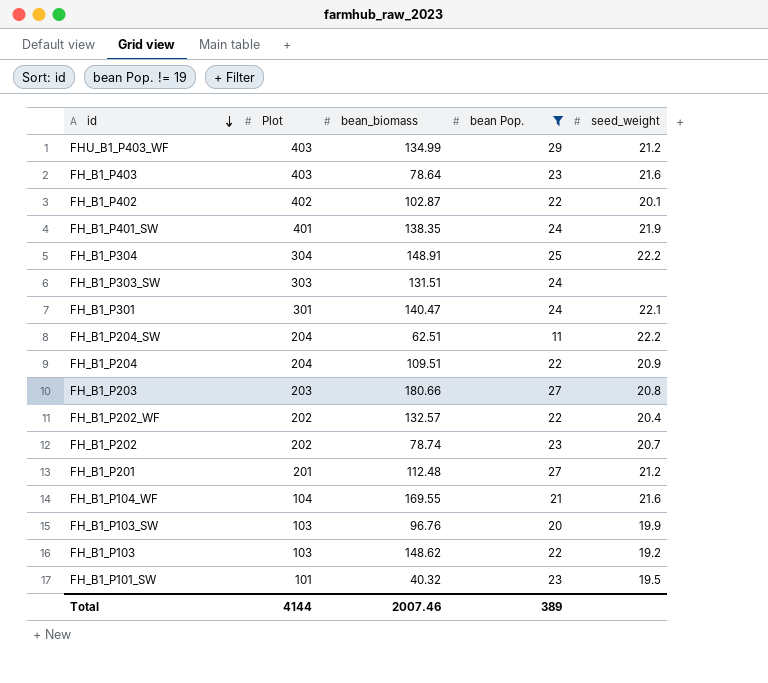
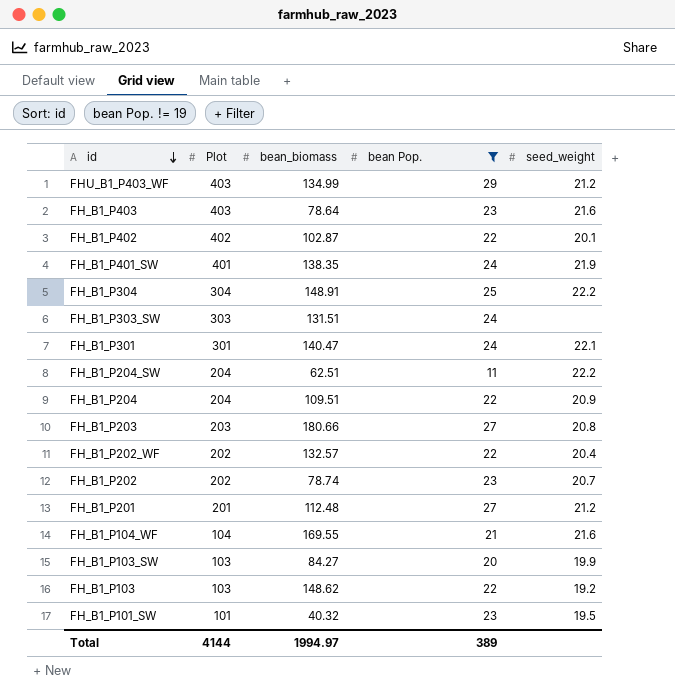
FH_B1_P103_SW | bean_biomass: 96.76 -> 84.27
Total | bean_biomass: 2007.46 -> 1994.97

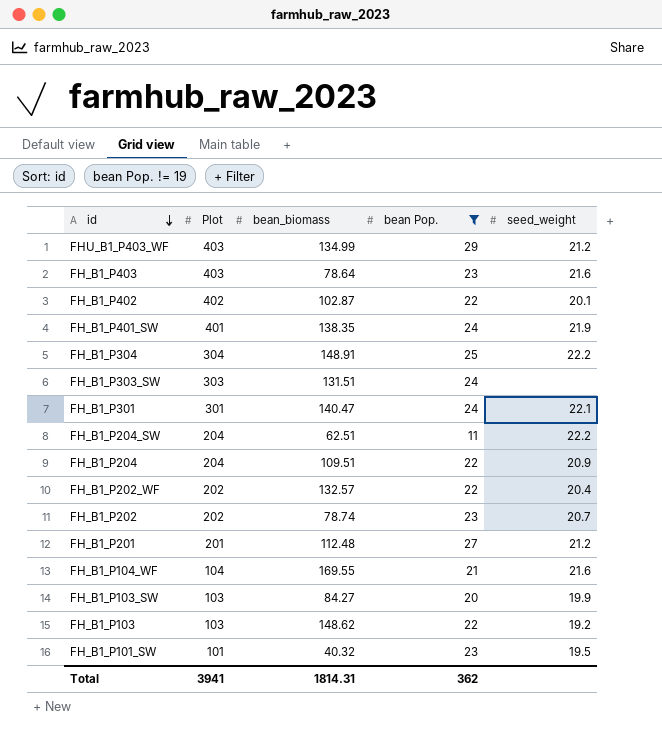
row FH_B1_P203: 203 | 180.66 | 27 | 20.8 -> none
Total | Plot: 4144 -> 3941
Total | bean_biomass: 1994.97 -> 1814.31
Total | bean Pop.: 389 -> 362

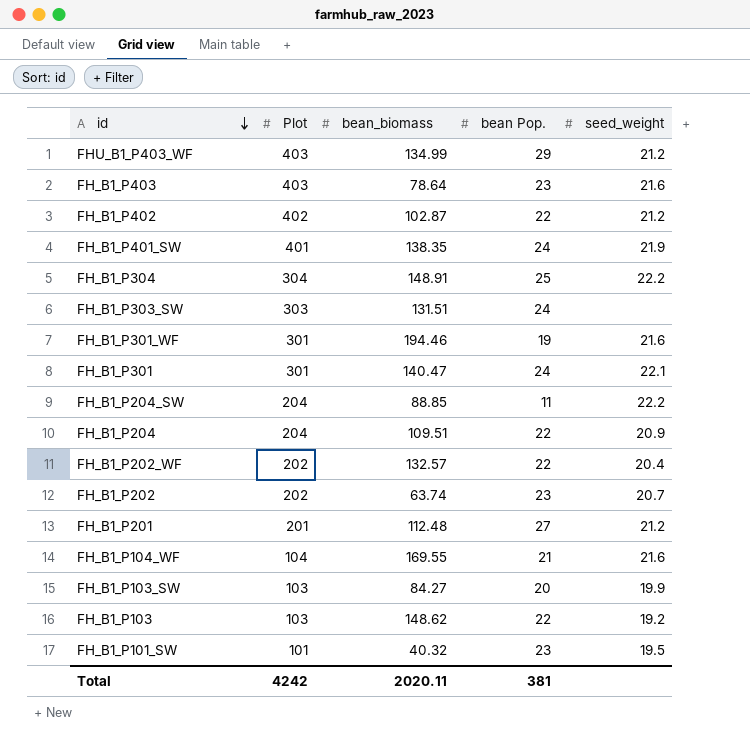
filter: bean Pop. != 19 -> none
FH_B1_P402 | seed_weight: 20.1 -> 21.2
FH_B1_P204_SW | bean_biomass: 62.51 -> 88.85
FH_B1_P202 | bean_biomass: 78.74 -> 63.74
Total | Plot: 3941 -> 4242
Total | bean_biomass: 1814.31 -> 2020.11
Total | bean Pop.: 362 -> 381

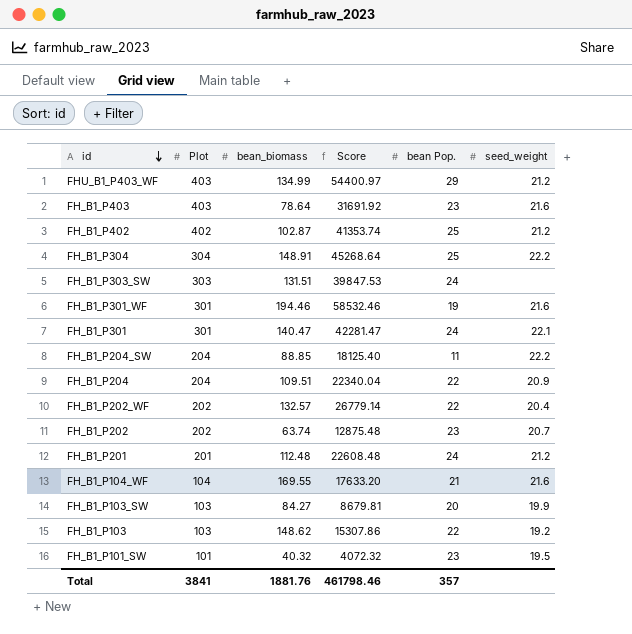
column Score | formula: none -> [Plot] * [bean_biomass]
row FH_B1_P401_SW: 401 | 138.35 | 24 | 21.9 -> none
FH_B1_P402 | bean Pop.: 22 -> 25
FH_B1_P201 | bean Pop.: 27 -> 24
Total | Plot: 4242 -> 3841
Total | bean_biomass: 2020.11 -> 1881.76
Total | bean Pop.: 381 -> 357

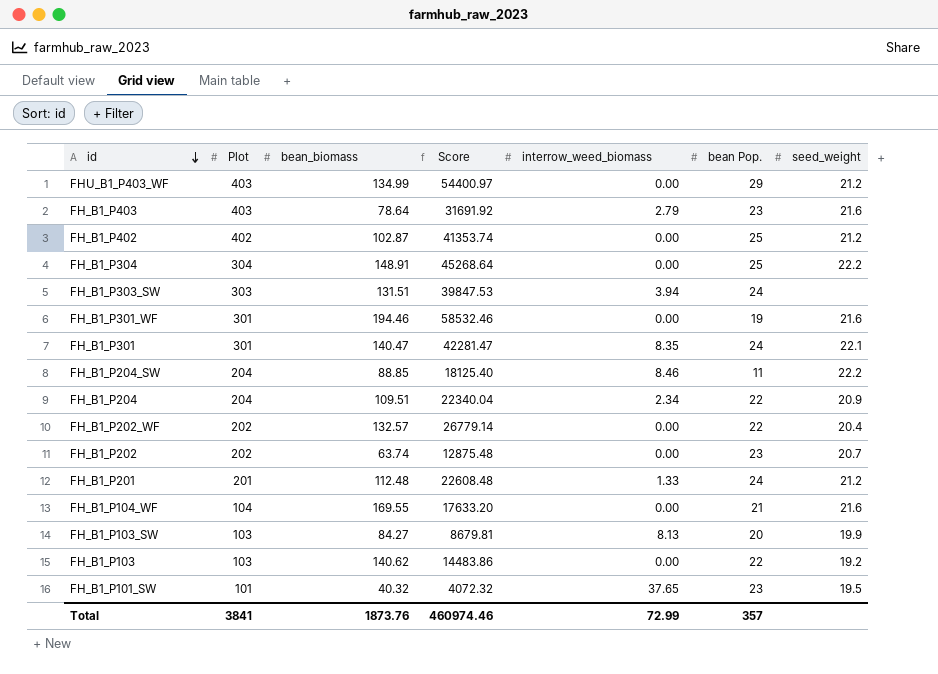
column interrow_weed_biomass | position: none -> 5
FH_B1_P103 | bean_biomass: 148.62 -> 140.62
FH_B1_P103 | Score: 15307.86 -> 14483.86
Total | bean_biomass: 1881.76 -> 1873.76
Total | Score: 461798.46 -> 460974.46

